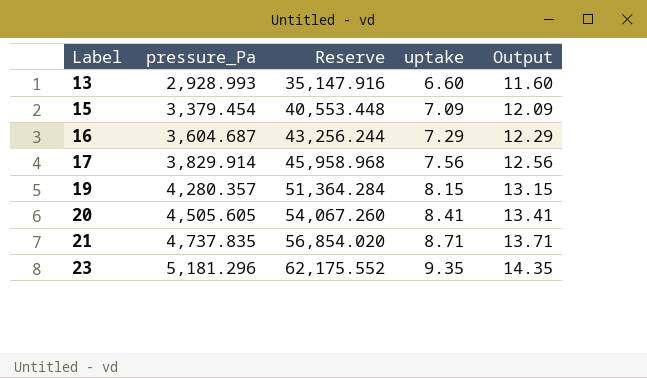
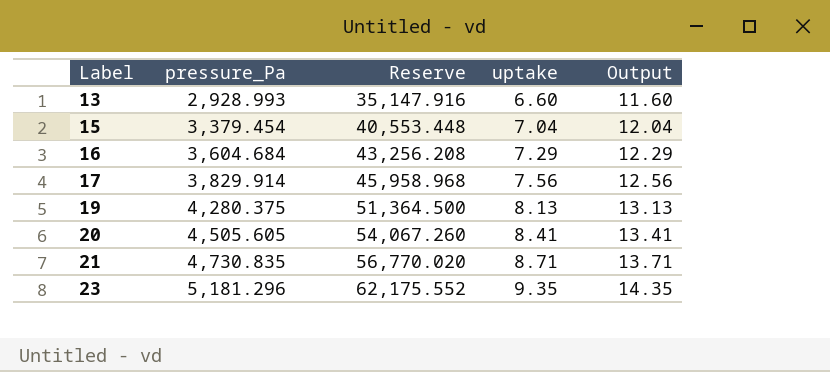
15 | uptake: 7.09 -> 7.04
15 | Output: 12.09 -> 12.04
16 | pressure_Pa: 3,604.687 -> 3,604.684
16 | Reserve: 43,256.244 -> 43,256.208
19 | pressure_Pa: 4,280.357 -> 4,280.375
19 | Reserve: 51,364.284 -> 51,364.500
19 | uptake: 8.15 -> 8.13
19 | Output: 13.15 -> 13.13
21 | pressure_Pa: 4,737.835 -> 4,730.835
21 | Reserve: 56,854.020 -> 56,770.020

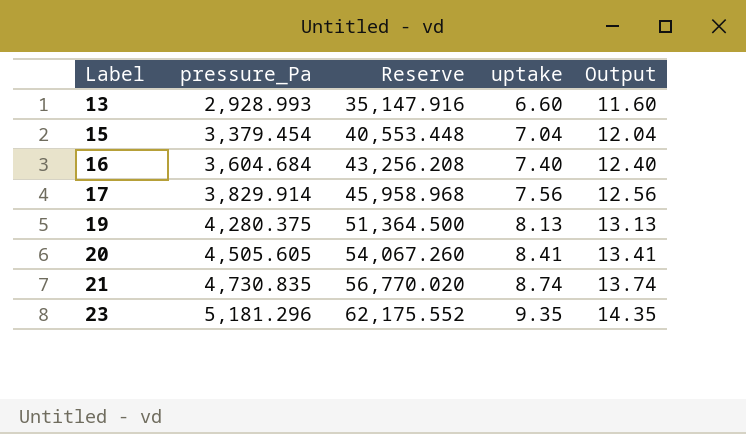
16 | uptake: 7.29 -> 7.40
16 | Output: 12.29 -> 12.40
21 | uptake: 8.71 -> 8.74
21 | Output: 13.71 -> 13.74

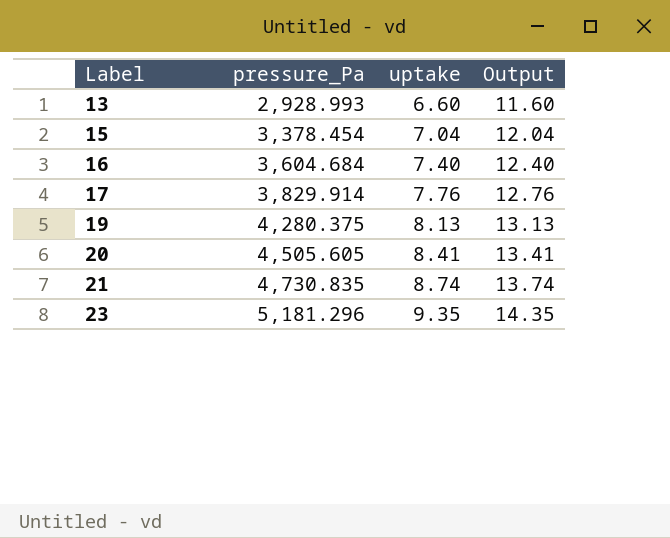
column Reserve | formula: [pressure_Pa] * 12 -> none
15 | pressure_Pa: 3,379.454 -> 3,378.454
17 | uptake: 7.56 -> 7.76
17 | Output: 12.56 -> 12.76

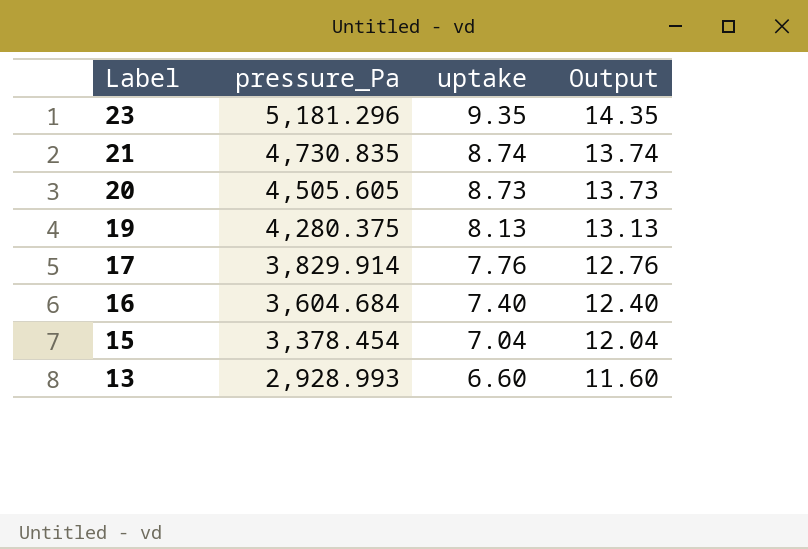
row order: Label ascending -> Label descending
20 | uptake: 8.41 -> 8.73
20 | Output: 13.41 -> 13.73

